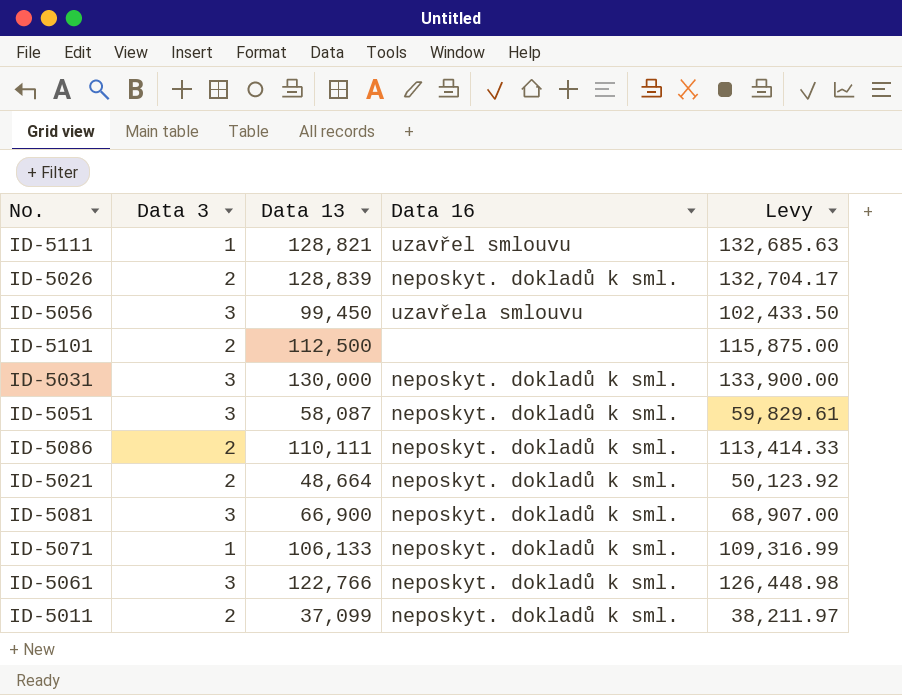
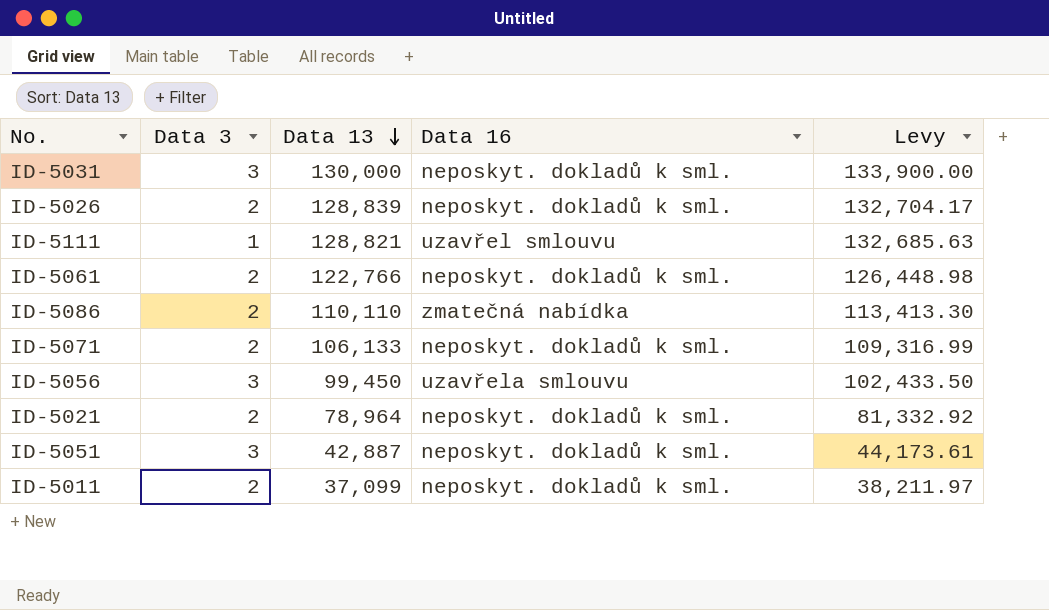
row order: none -> Data 13 descending
row ID-5101: 2 | 112,500 | none | 115,875.00 -> none
row ID-5081: 3 | 66,900 | neposkyt. dokladů k sml. | 68,907.00 -> none
ID-5061 | Data 3: 3 -> 2
ID-5086 | Data 13: 110,111 -> 110,110
ID-5086 | Data 16: neposkyt. dokladů k sml. -> zmatečná nabídka
ID-5086 | Levy: 113,414.33 -> 113,413.30
ID-5071 | Data 3: 1 -> 2
ID-5021 | Data 13: 48,664 -> 78,964
ID-5021 | Levy: 50,123.92 -> 81,332.92
ID-5051 | Data 13: 58,087 -> 42,887
ID-5051 | Levy: 59,829.61 -> 44,173.61

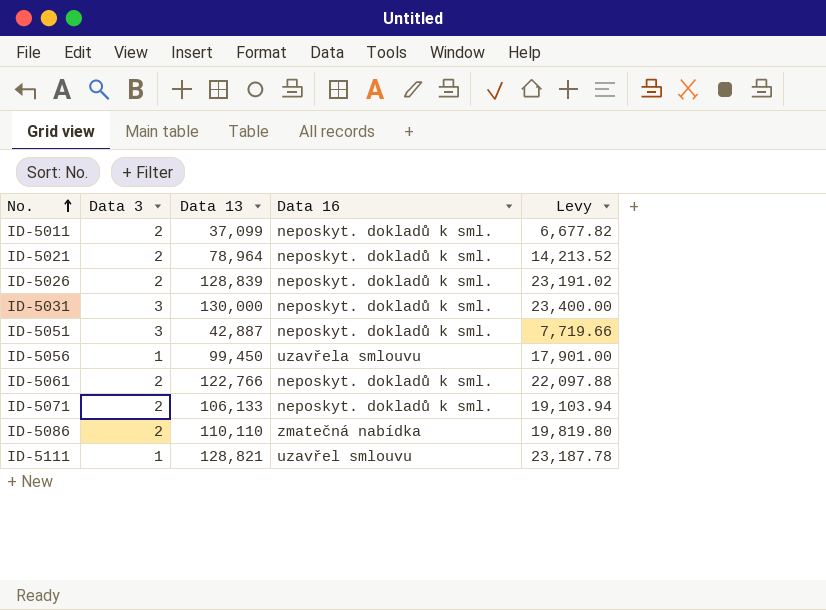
row order: Data 13 descending -> No. ascending
column Levy | formula: [Data 13] * 1.03 -> [Data 13] * 0.18
ID-5056 | Data 3: 3 -> 1

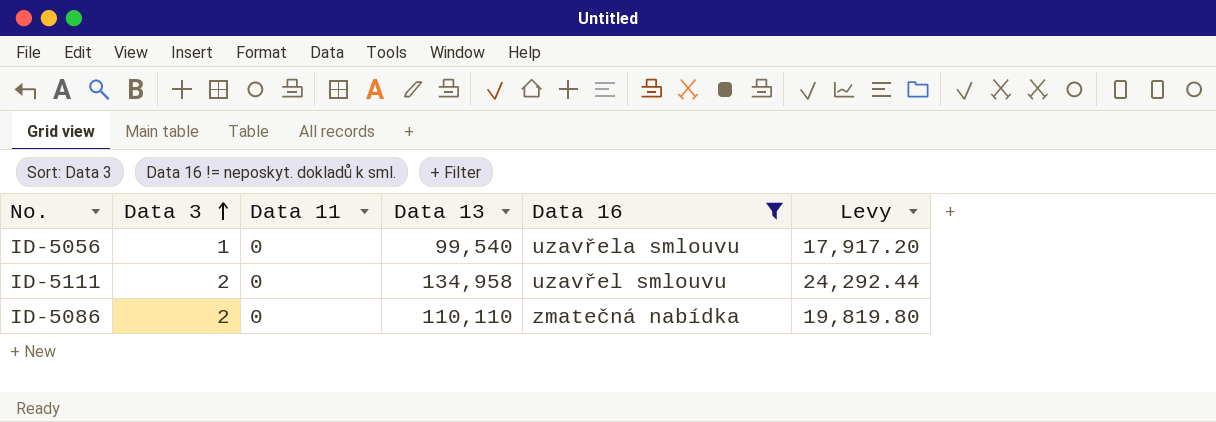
filter: none -> Data 16 != neposkyt. dokladů k sml.
row order: No. ascending -> Data 3 ascending
column Data 11 | position: none -> 3
ID-5056 | Data 13: 99,450 -> 99,540
ID-5056 | Levy: 17,901.00 -> 17,917.20
ID-5111 | Data 3: 1 -> 2
ID-5111 | Data 13: 128,821 -> 134,958
ID-5111 | Levy: 23,187.78 -> 24,292.44

